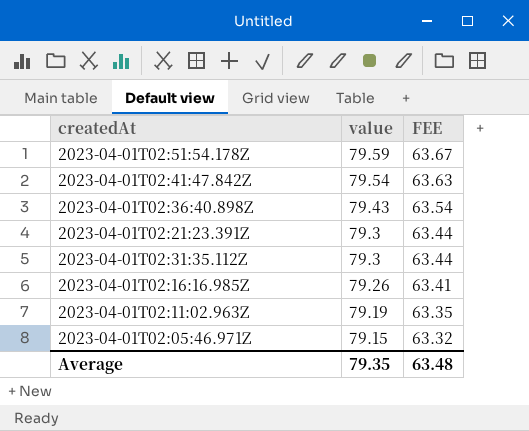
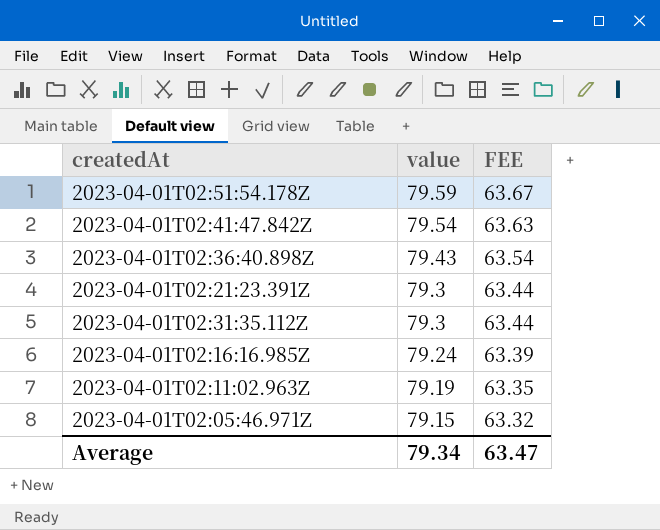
2023-04-01T02:16:16.985Z | value: 79.26 -> 79.24
2023-04-01T02:16:16.985Z | FEE: 63.41 -> 63.39
Average | value: 79.35 -> 79.34
Average | FEE: 63.48 -> 63.47

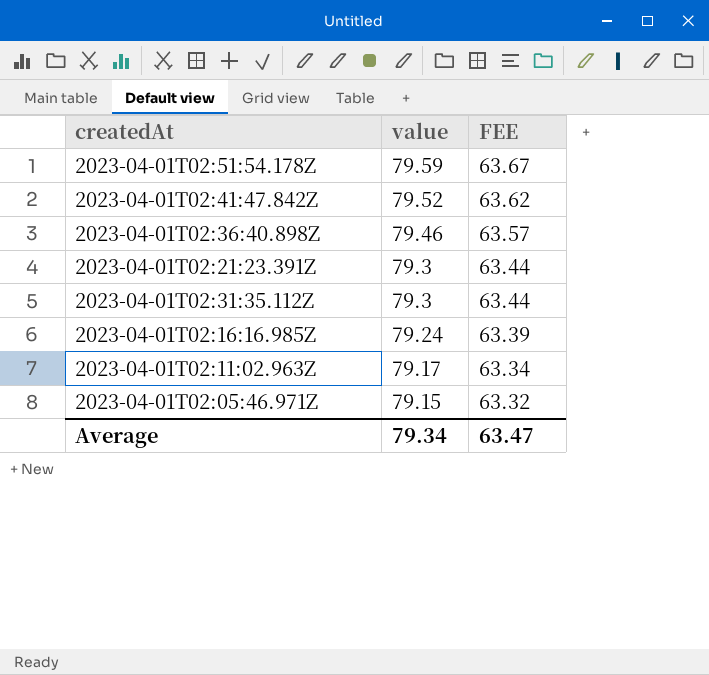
2023-04-01T02:41:47.842Z | value: 79.54 -> 79.52
2023-04-01T02:41:47.842Z | FEE: 63.63 -> 63.62
2023-04-01T02:36:40.898Z | value: 79.43 -> 79.46
2023-04-01T02:36:40.898Z | FEE: 63.54 -> 63.57
2023-04-01T02:11:02.963Z | value: 79.19 -> 79.17
2023-04-01T02:11:02.963Z | FEE: 63.35 -> 63.34

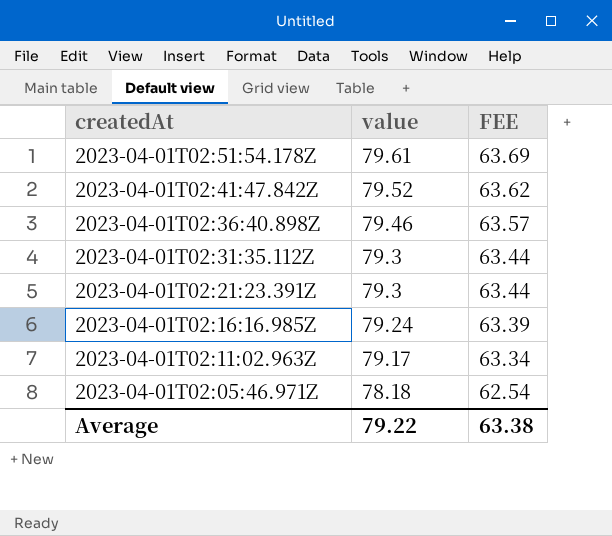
row order: value descending -> createdAt descending
2023-04-01T02:51:54.178Z | value: 79.59 -> 79.61
2023-04-01T02:51:54.178Z | FEE: 63.67 -> 63.69
2023-04-01T02:05:46.971Z | value: 79.15 -> 78.18
2023-04-01T02:05:46.971Z | FEE: 63.32 -> 62.54
Average | value: 79.34 -> 79.22
Average | FEE: 63.47 -> 63.38

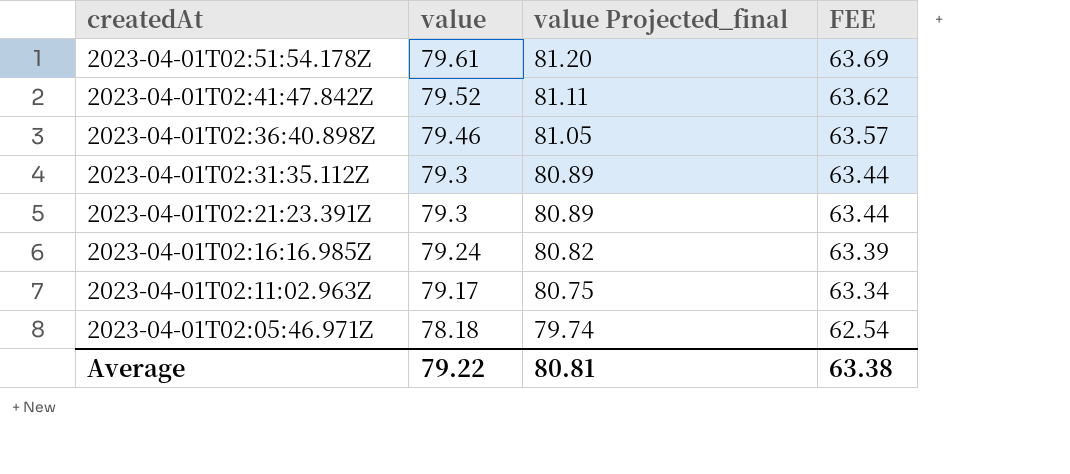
column value Projected_final | formula: none -> [value] * 1.02

